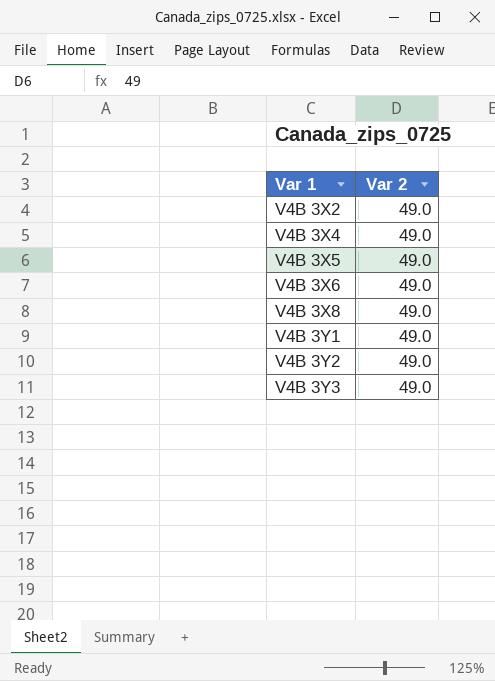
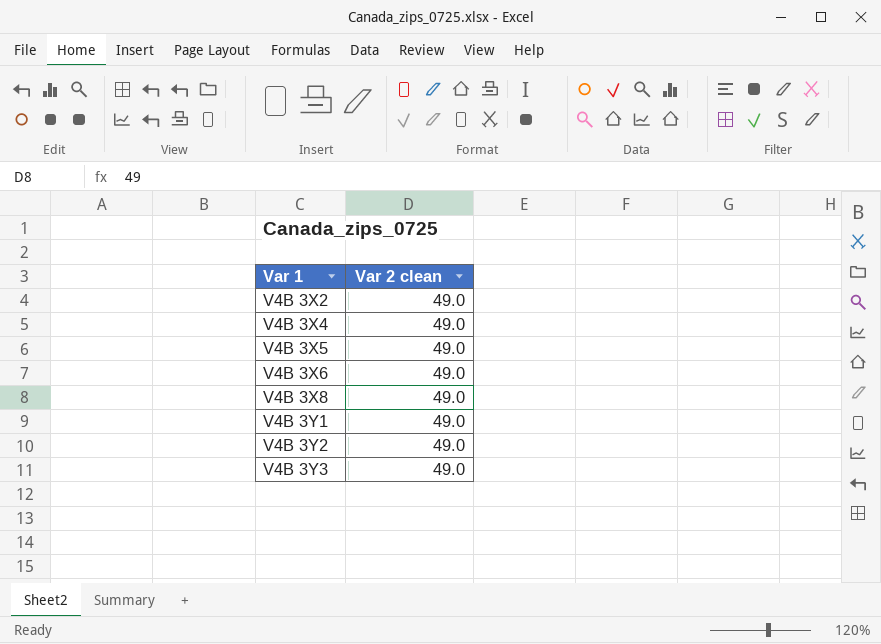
column name: Var 2 -> Var 2 clean

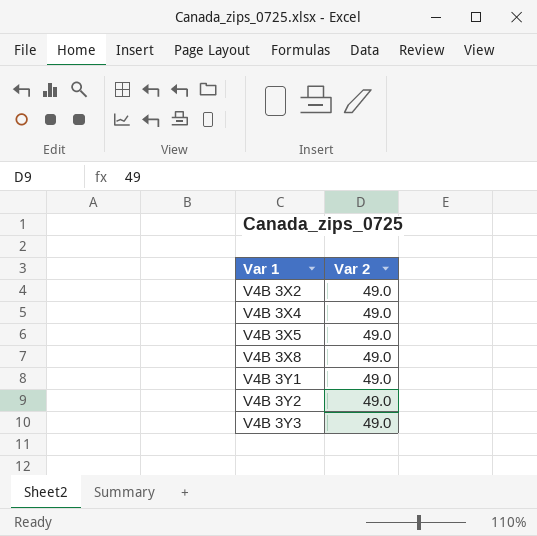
column name: Var 2 clean -> Var 2
row V4B 3X6: 49.0 -> none

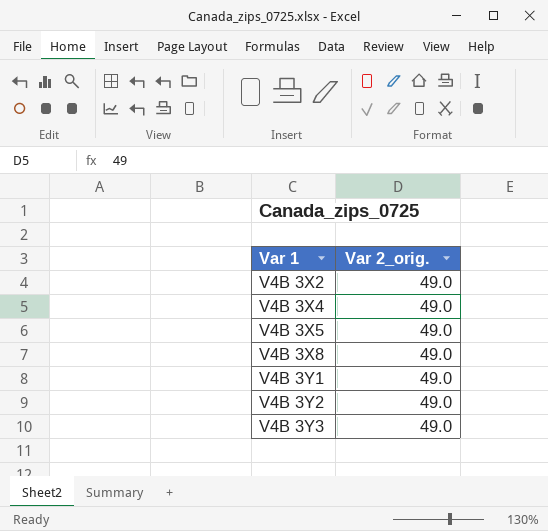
column name: Var 2 -> Var 2_orig.

